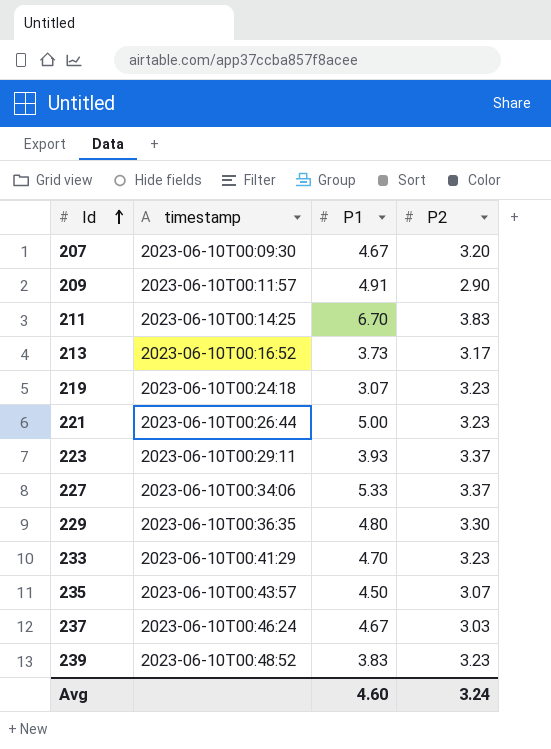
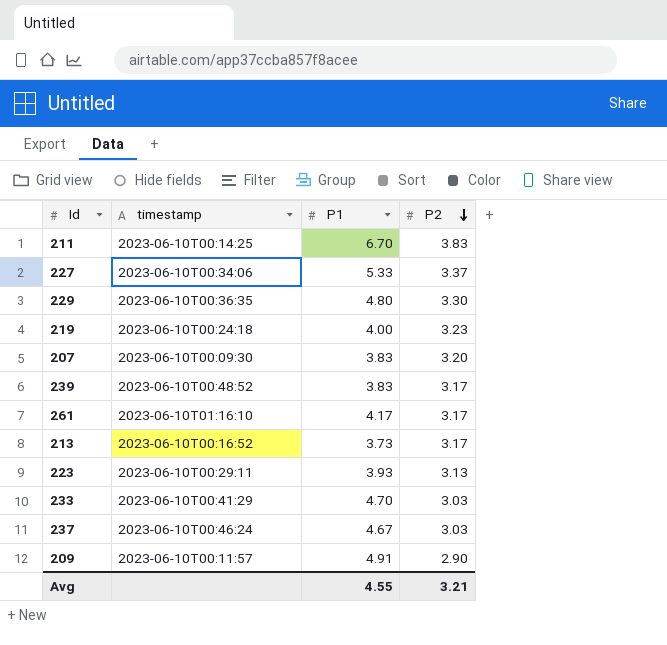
row order: Id ascending -> P2 descending
row 221: 2023-06-10T00:26:44 | 5.00 | 3.23 -> none
row 235: 2023-06-10T00:43:57 | 4.50 | 3.07 -> none
219 | P1: 3.07 -> 4.00
207 | P1: 4.67 -> 3.83
239 | P2: 3.23 -> 3.17
row 261: none -> 2023-06-10T01:16:10 | 4.17 | 3.17
223 | P2: 3.37 -> 3.13
233 | P2: 3.23 -> 3.03
Avg | P1: 4.60 -> 4.55
Avg | P2: 3.24 -> 3.21

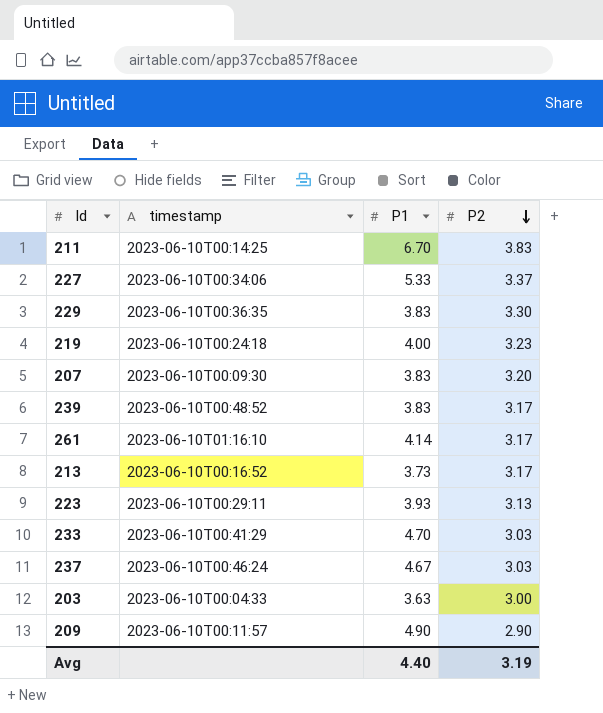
229 | P1: 4.80 -> 3.83
261 | P1: 4.17 -> 4.14
row 203: none -> 2023-06-10T00:04:33 | 3.63 | 3.00
209 | P1: 4.91 -> 4.90
Avg | P1: 4.55 -> 4.40
Avg | P2: 3.21 -> 3.19

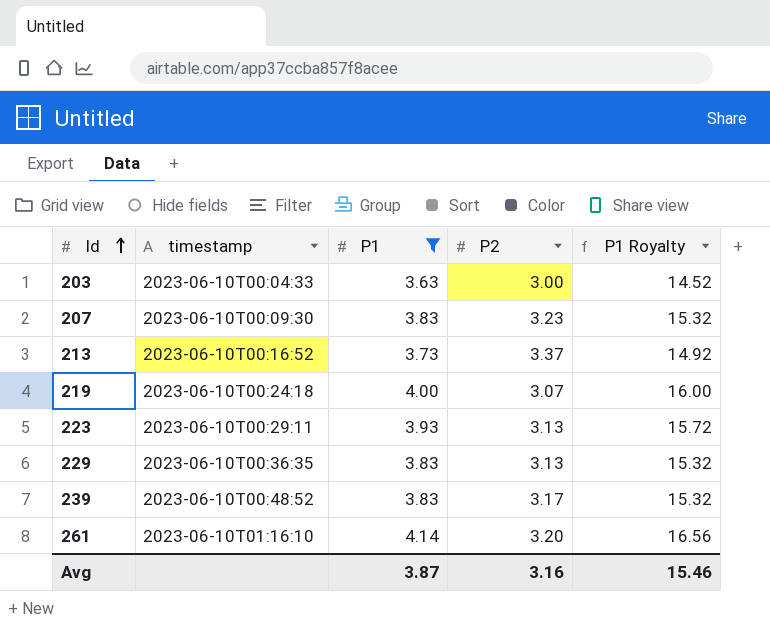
filter: none -> P1 <= 4.14
row order: P2 descending -> Id ascending
column P1 Royalty | formula: none -> [P1] * 4
207 | P2: 3.20 -> 3.23
213 | P2: 3.17 -> 3.37
219 | P2: 3.23 -> 3.07
229 | P2: 3.30 -> 3.13
261 | P2: 3.17 -> 3.20
Avg | P1: 4.40 -> 3.87
Avg | P2: 3.19 -> 3.16

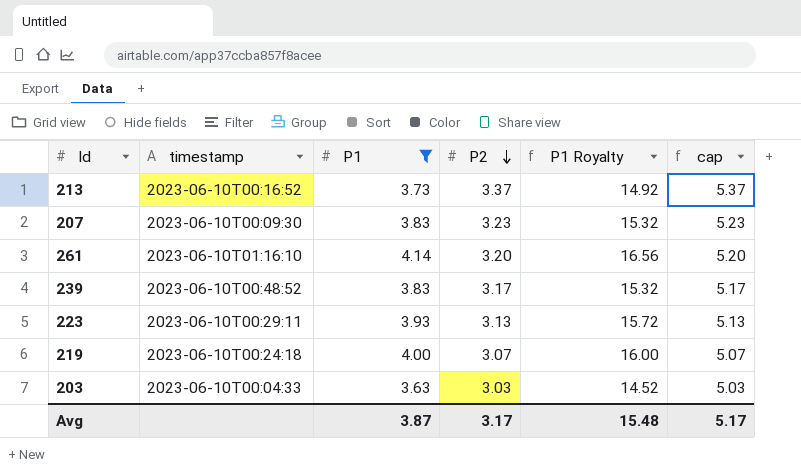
row order: Id ascending -> P2 descending
column cap | formula: none -> [P2] + 2
row 229: 2023-06-10T00:36:35 | 3.83 | 3.13 | 15.32 -> none
203 | P2: 3.00 -> 3.03
Avg | P2: 3.16 -> 3.17
Avg | P1 Royalty: 15.46 -> 15.48

